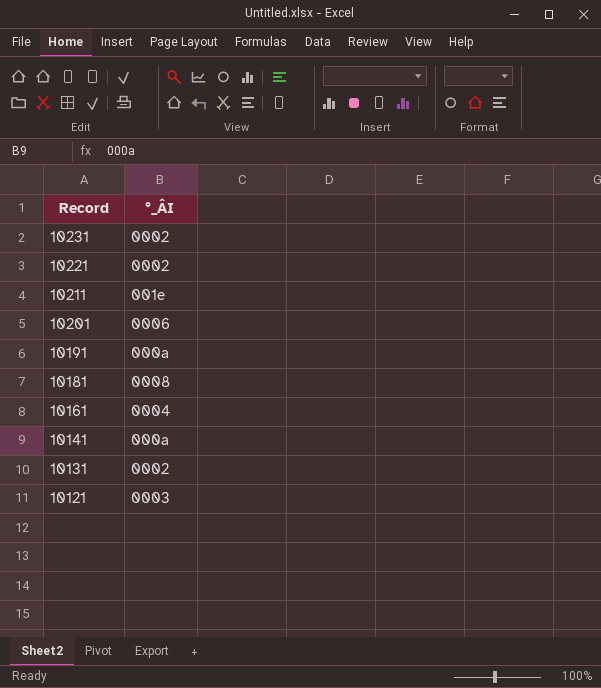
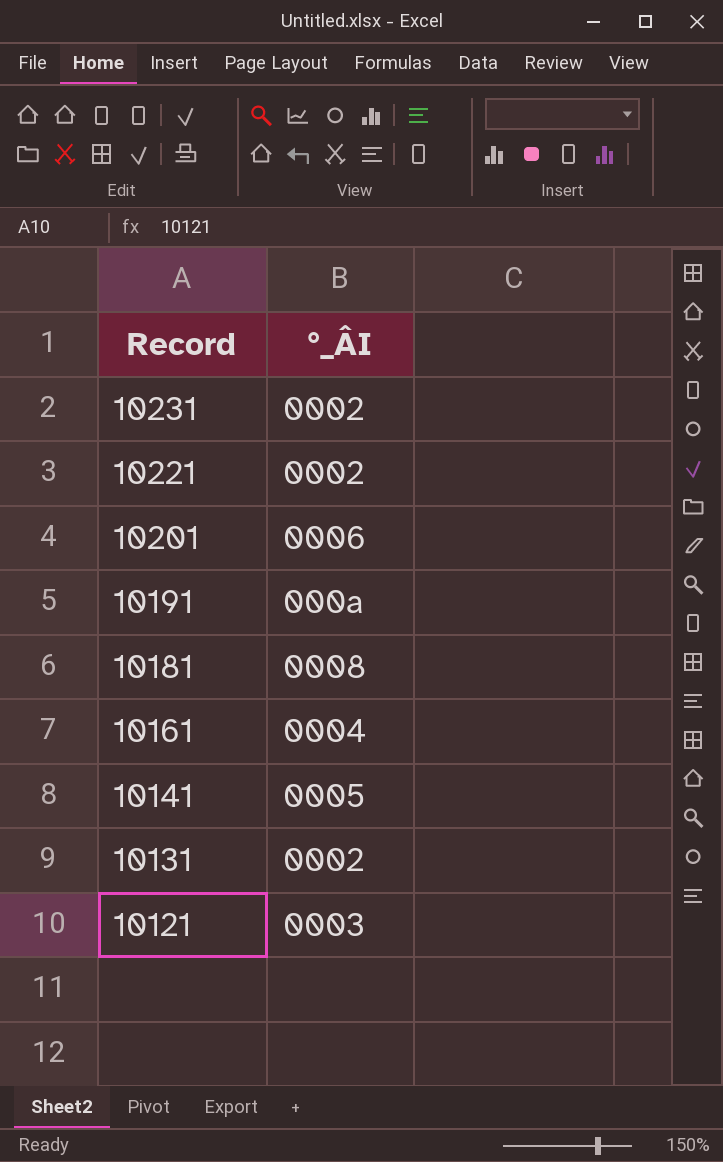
row 10211: 001e -> none
10141 | °_ÂI: 000a -> 0005

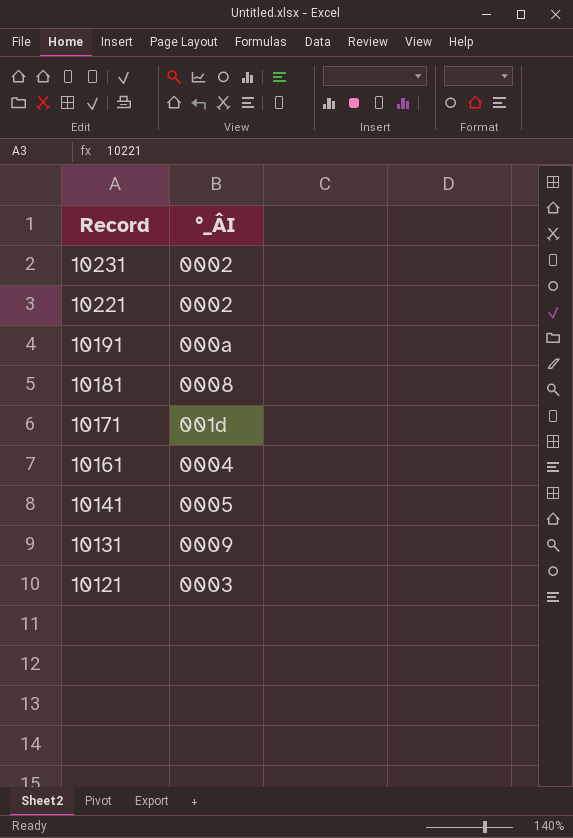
row 10201: 0006 -> none
row 10171: none -> 001d
10131 | °_ÂI: 0002 -> 0009

